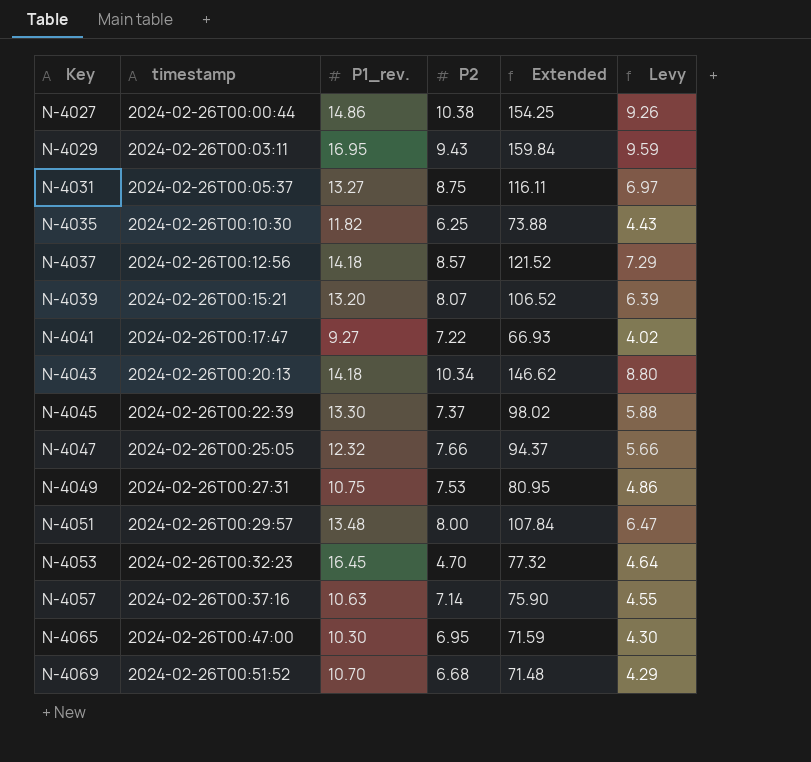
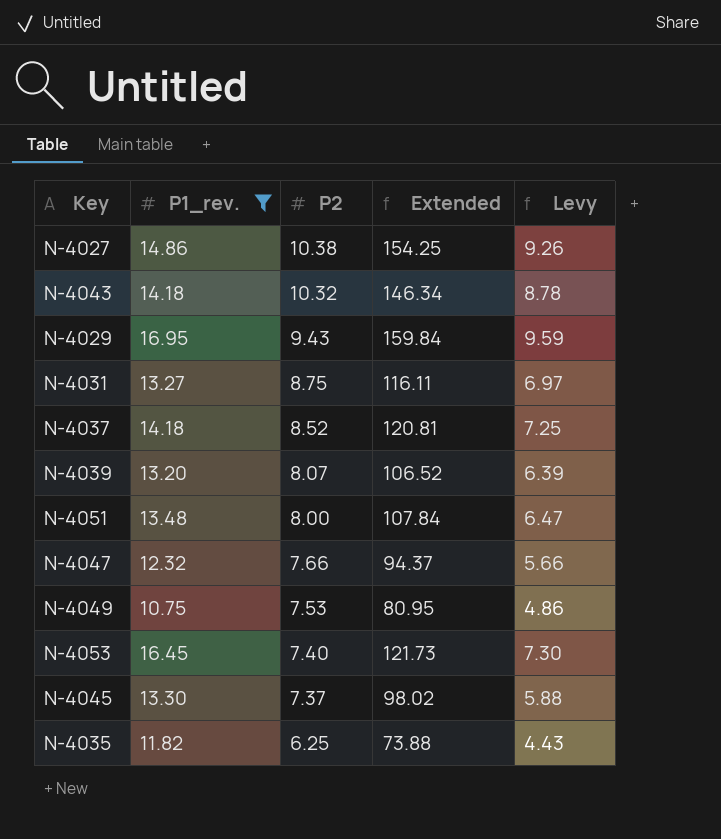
filter: none -> P1_rev. >= 10.75
row order: Key ascending -> P2 descending
column timestamp | position: 2 -> none
N-4043 | P2: 10.34 -> 10.32
N-4043 | Extended: 146.62 -> 146.34
N-4043 | Levy: 8.80 -> 8.78
N-4037 | P2: 8.57 -> 8.52
N-4037 | Extended: 121.52 -> 120.81
N-4037 | Levy: 7.29 -> 7.25
N-4053 | P2: 4.70 -> 7.40
N-4053 | Extended: 77.32 -> 121.73
N-4053 | Levy: 4.64 -> 7.30

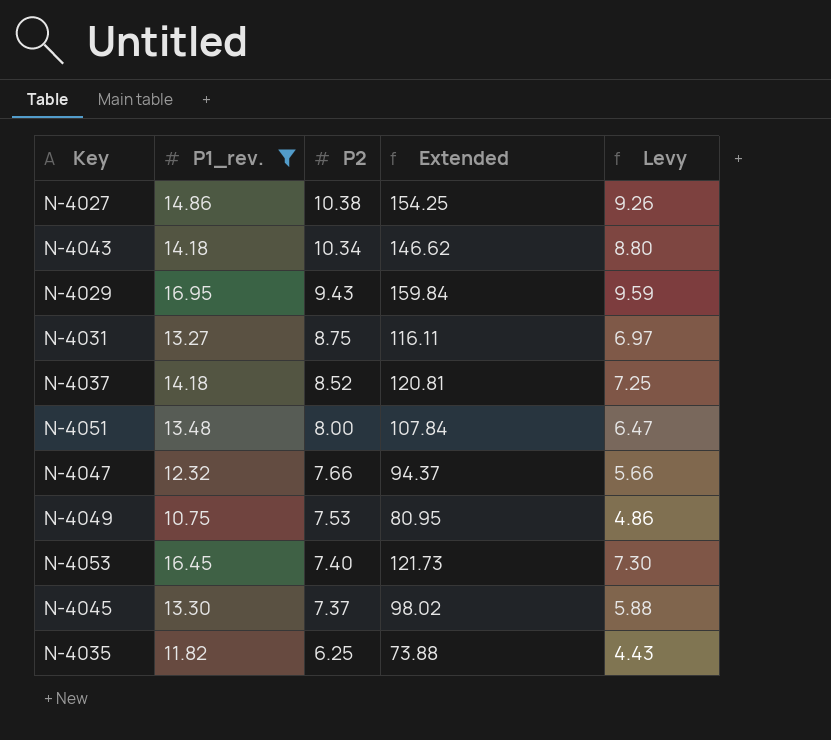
row N-4039: 13.20 | 8.07 | 106.52 | 6.39 -> none
N-4043 | P2: 10.32 -> 10.34
N-4043 | Extended: 146.34 -> 146.62
N-4043 | Levy: 8.78 -> 8.80

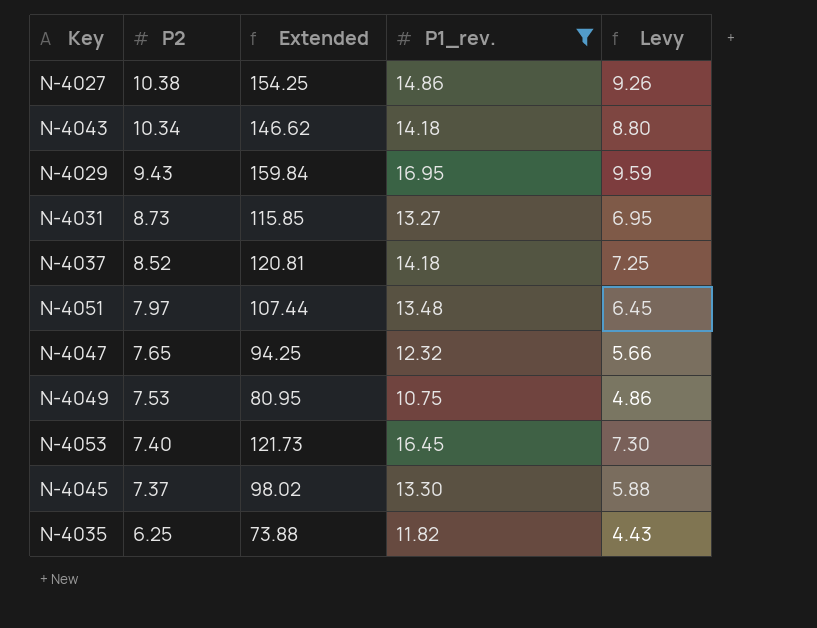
column P1_rev. | position: 2 -> 4
N-4031 | P2: 8.75 -> 8.73
N-4031 | Extended: 116.11 -> 115.85
N-4031 | Levy: 6.97 -> 6.95
N-4051 | P2: 8.00 -> 7.97
N-4051 | Extended: 107.84 -> 107.44
N-4051 | Levy: 6.47 -> 6.45
N-4047 | P2: 7.66 -> 7.65
N-4047 | Extended: 94.37 -> 94.25

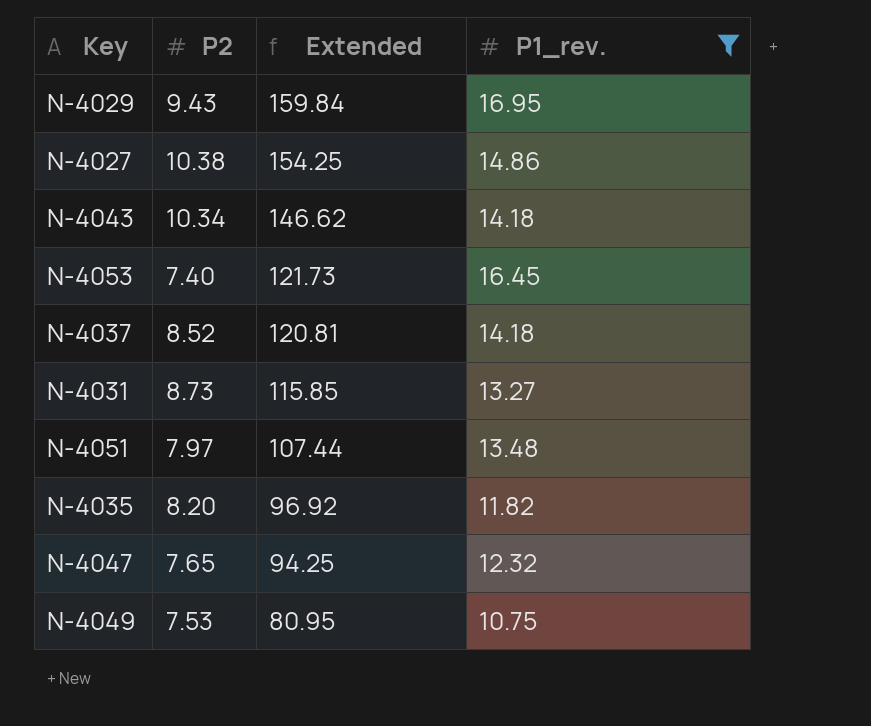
row order: P2 descending -> Extended descending
column Levy | formula: [Extended] * 0.06 -> none
row N-4045: 7.37 | 98.02 | 13.30 | 5.88 -> none
N-4035 | P2: 6.25 -> 8.20
N-4035 | Extended: 73.88 -> 96.92

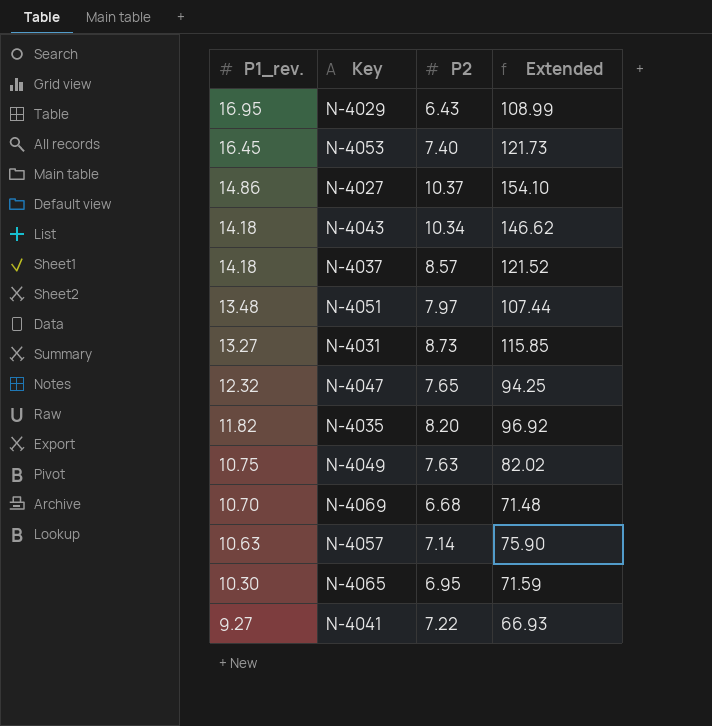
filter: P1_rev. >= 10.75 -> none
row order: Extended descending -> P1_rev. descending
column P1_rev. | position: 4 -> 1
N-4029 | P2: 9.43 -> 6.43
N-4029 | Extended: 159.84 -> 108.99
N-4027 | P2: 10.38 -> 10.37
N-4027 | Extended: 154.25 -> 154.10
N-4037 | P2: 8.52 -> 8.57
N-4037 | Extended: 120.81 -> 121.52
N-4049 | P2: 7.53 -> 7.63
N-4049 | Extended: 80.95 -> 82.02

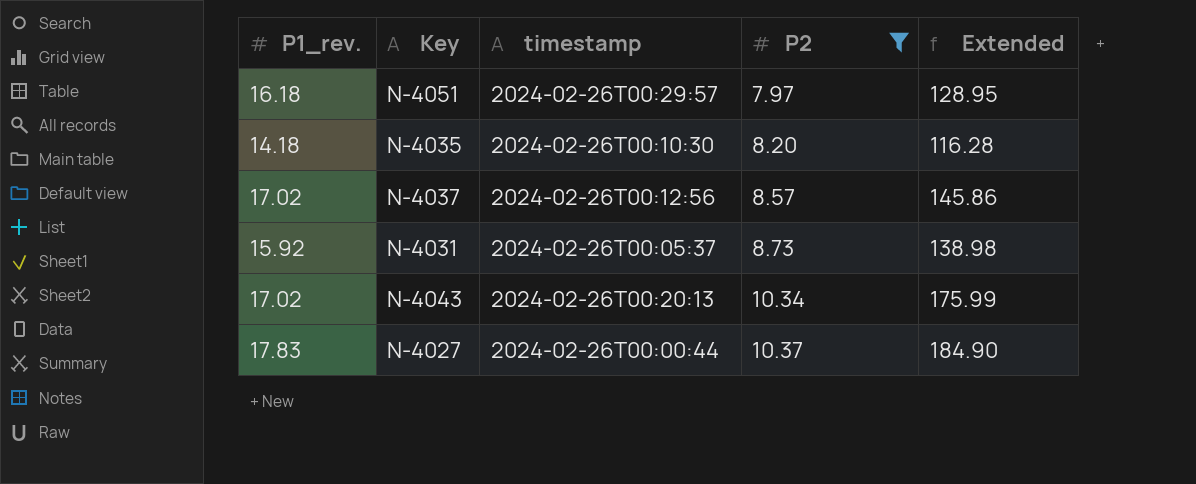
filter: none -> P2 >= 7.97
row order: P1_rev. descending -> P2 ascending
column timestamp | position: none -> 3
N-4051 | P1_rev.: 13.48 -> 16.18
N-4051 | Extended: 107.44 -> 128.95
N-4035 | P1_rev.: 11.82 -> 14.18
N-4035 | Extended: 96.92 -> 116.28
N-4037 | P1_rev.: 14.18 -> 17.02
N-4037 | Extended: 121.52 -> 145.86
N-4031 | P1_rev.: 13.27 -> 15.92
N-4031 | Extended: 115.85 -> 138.98
N-4043 | P1_rev.: 14.18 -> 17.02
N-4043 | Extended: 146.62 -> 175.99
N-4027 | P1_rev.: 14.86 -> 17.83
N-4027 | Extended: 154.10 -> 184.90

